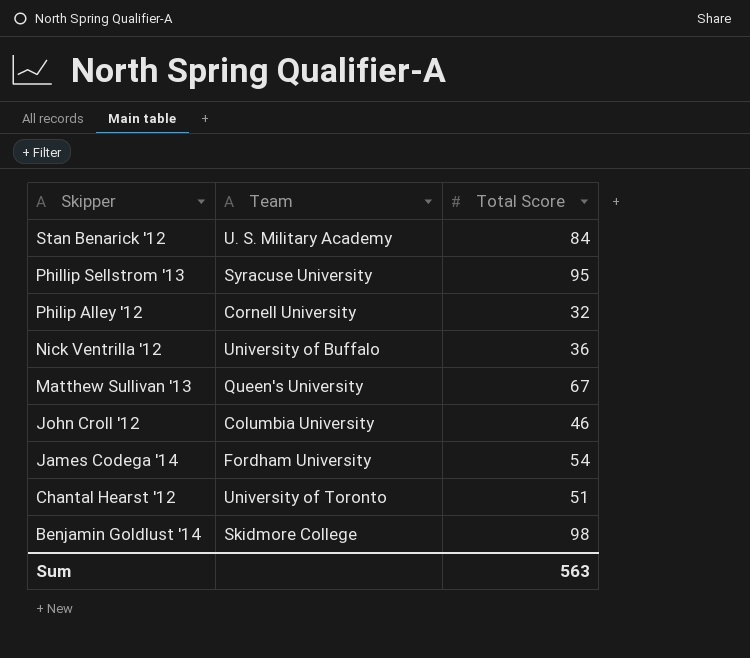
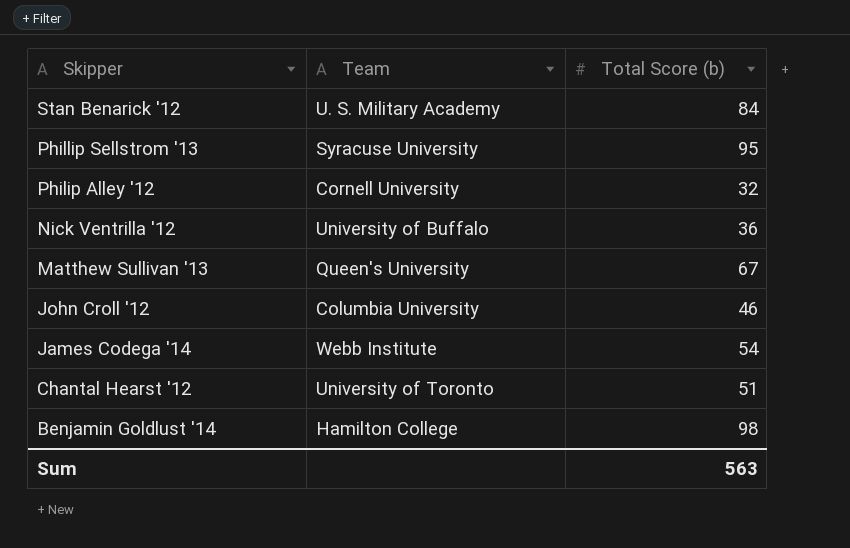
column name: Total Score -> Total Score (b)
James Codega '14 | Team: Fordham University -> Webb Institute
Benjamin Goldlust '14 | Team: Skidmore College -> Hamilton College

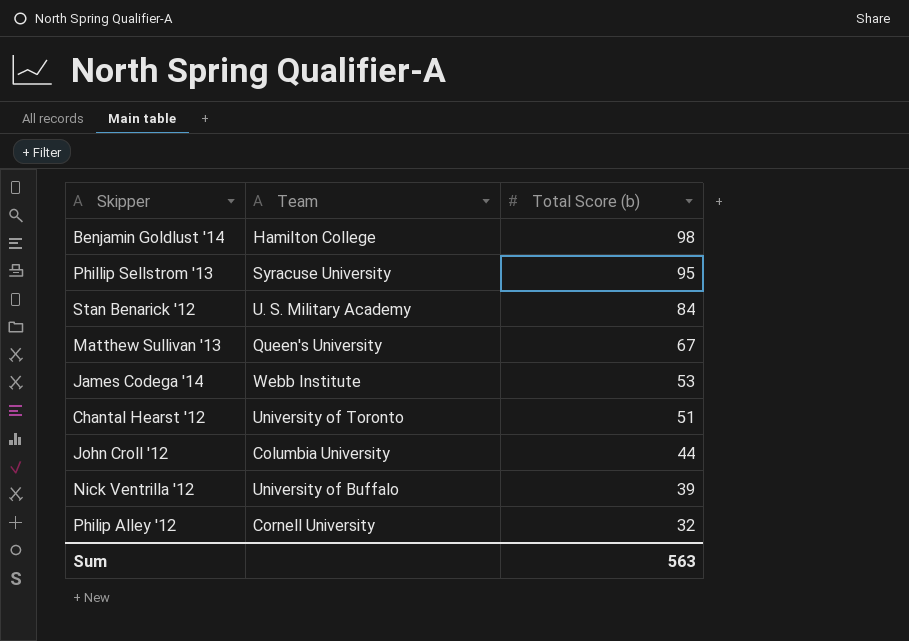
row order: Skipper descending -> Total Score (b) descending
James Codega '14 | Total Score (b): 54 -> 53
John Croll '12 | Total Score (b): 46 -> 44
Nick Ventrilla '12 | Total Score (b): 36 -> 39

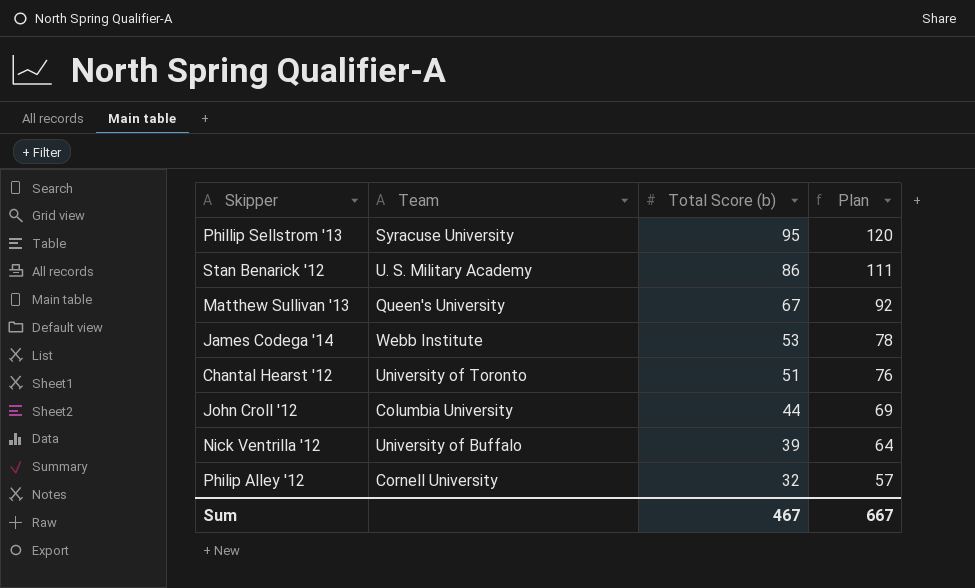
column Plan | formula: none -> [Total Score (b)] + 25
row Benjamin Goldlust '14: Hamilton College | 98 -> none
Stan Benarick '12 | Total Score (b): 84 -> 86
Sum | Total Score (b): 563 -> 467

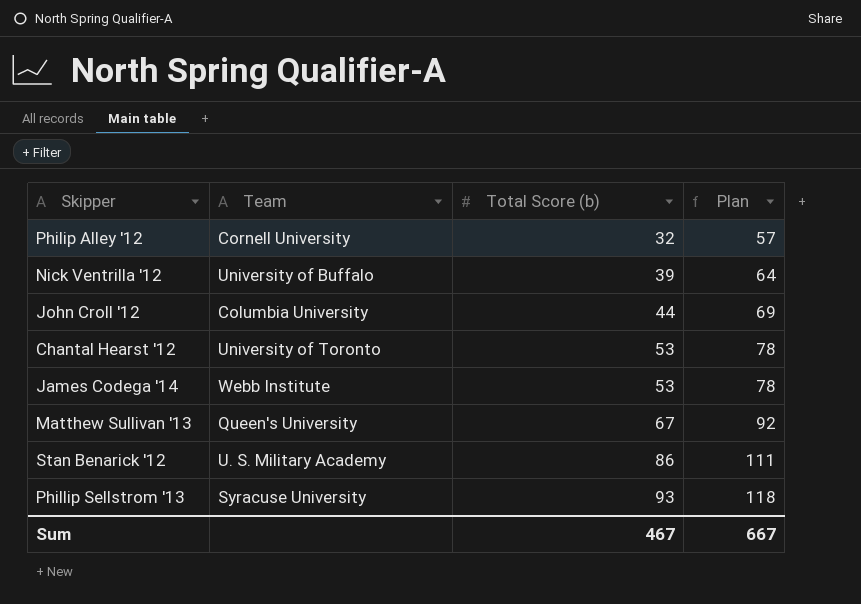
row order: Total Score (b) descending -> Total Score (b) ascending
Chantal Hearst '12 | Total Score (b): 51 -> 53
Chantal Hearst '12 | Plan: 76 -> 78
Phillip Sellstrom '13 | Total Score (b): 95 -> 93
Phillip Sellstrom '13 | Plan: 120 -> 118

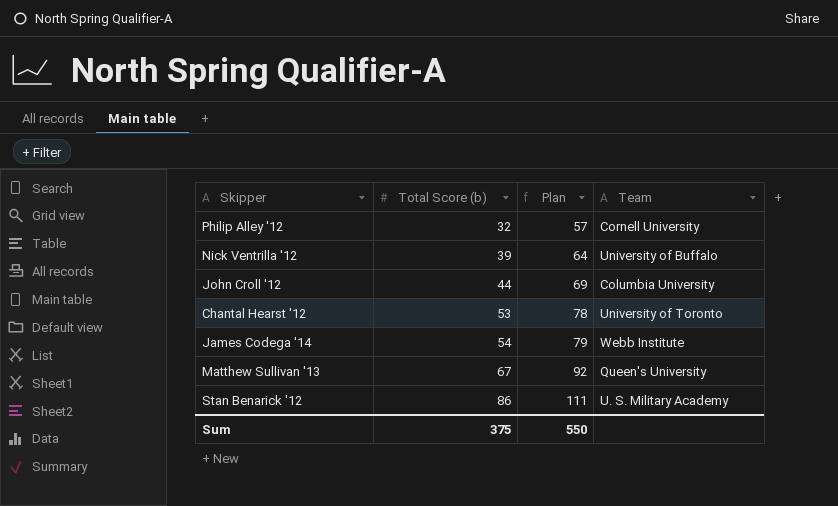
column Team | position: 2 -> 4
row Phillip Sellstrom '13: Syracuse University | 93 | 118 -> none
James Codega '14 | Total Score (b): 53 -> 54
James Codega '14 | Plan: 78 -> 79
Sum | Total Score (b): 467 -> 375
Sum | Plan: 667 -> 550

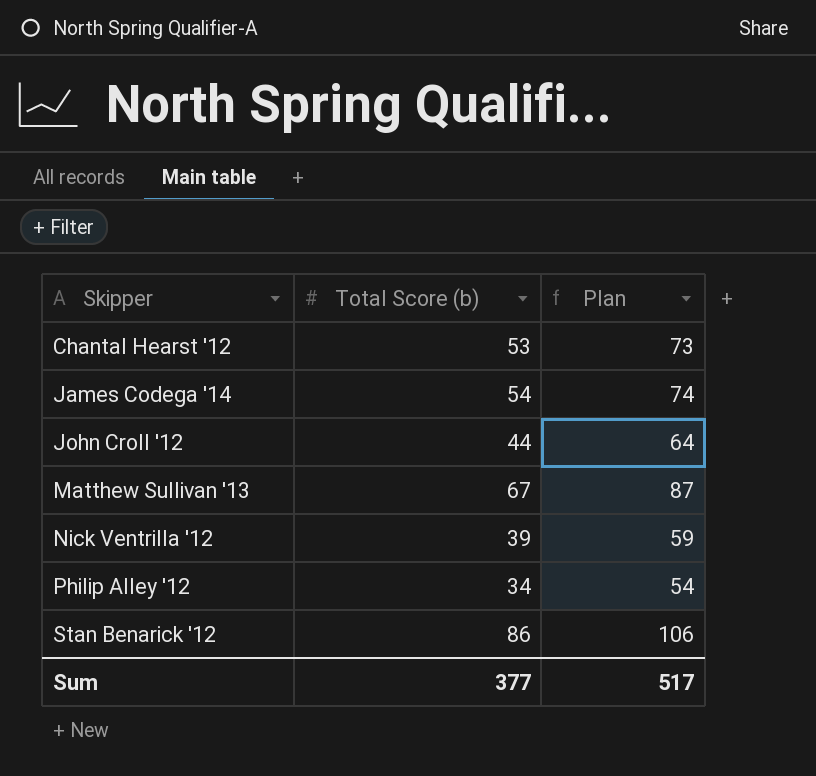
row order: Total Score (b) ascending -> Skipper ascending
column Team | position: 4 -> none
column Plan | formula: [Total Score (b)] + 25 -> [Total Score (b)] + 20
Philip Alley '12 | Total Score (b): 32 -> 34
Sum | Total Score (b): 375 -> 377
Sum | Plan: 550 -> 517

